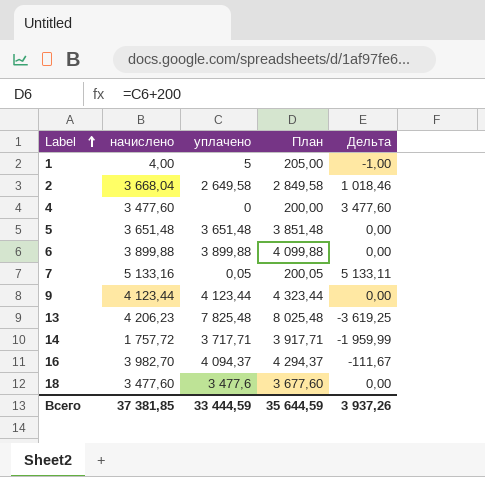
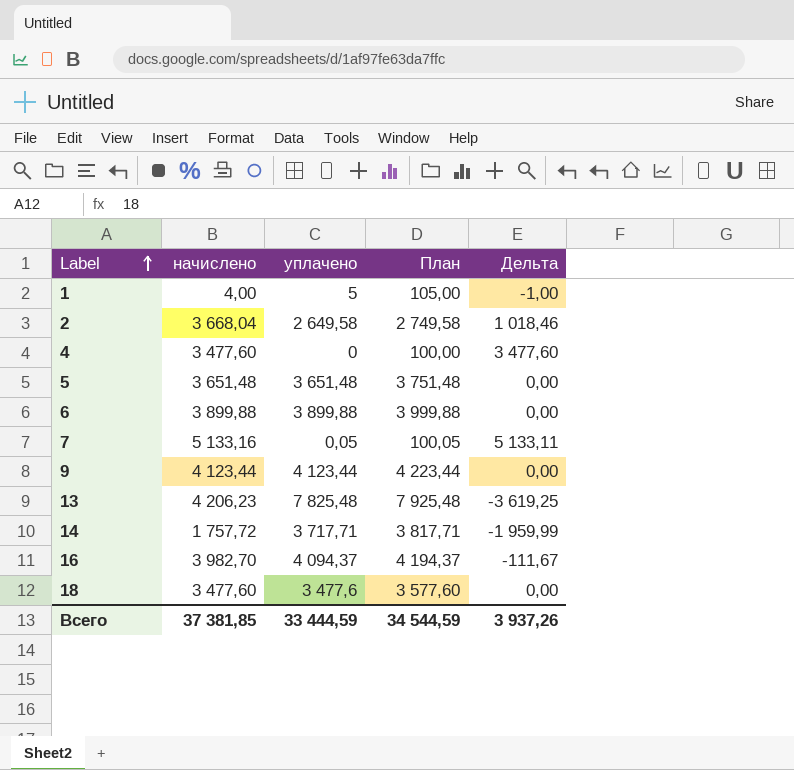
column План | formula: [уплачено] + 200 -> [уплачено] + 100
Всего | План: 35 644,59 -> 34 544,59

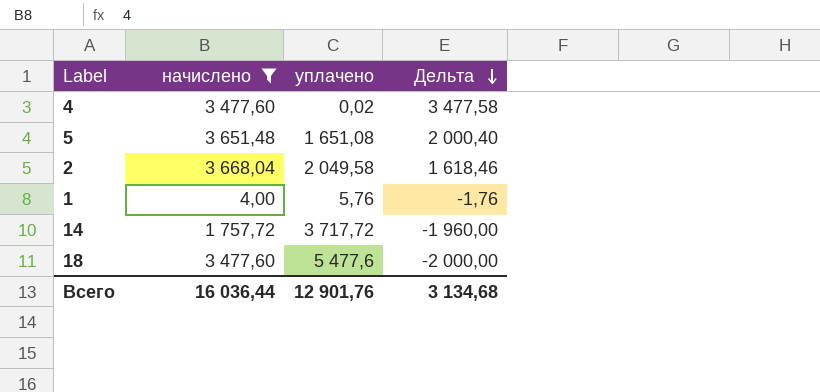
filter: none -> начислено <= 3 668,04
row order: Label ascending -> Дельта descending
column План | formula: [уплачено] + 100 -> none
4 | уплачено: 0 -> 0,02
4 | Дельта: 3 477,60 -> 3 477,58
5 | уплачено: 3 651,48 -> 1 651,08
5 | Дельта: 0,00 -> 2 000,40
2 | уплачено: 2 649,58 -> 2 049,58
2 | Дельта: 1 018,46 -> 1 618,46
1 | уплачено: 5 -> 5,76
1 | Дельта: -1,00 -> -1,76
14 | уплачено: 3 717,71 -> 3 717,72
14 | Дельта: -1 959,99 -> -1 960,00
18 | уплачено: 3 477,6 -> 5 477,6
18 | Дельта: 0,00 -> -2 000,00
Всего | начислено: 37 381,85 -> 16 036,44
Всего | уплачено: 33 444,59 -> 12 901,76
Всего | Дельта: 3 937,26 -> 3 134,68

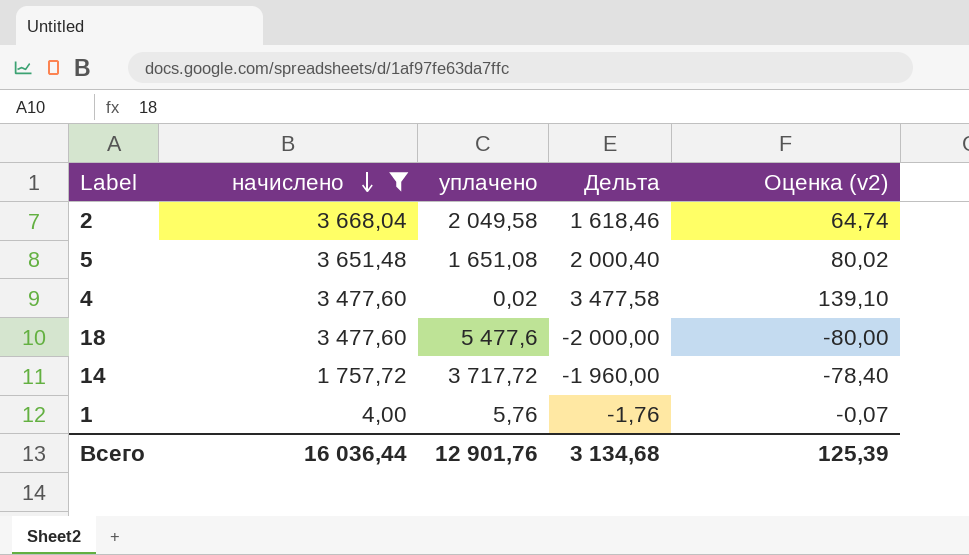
row order: Дельта descending -> начислено descending
column Оценка (v2) | formula: none -> [Дельта] * 0,04

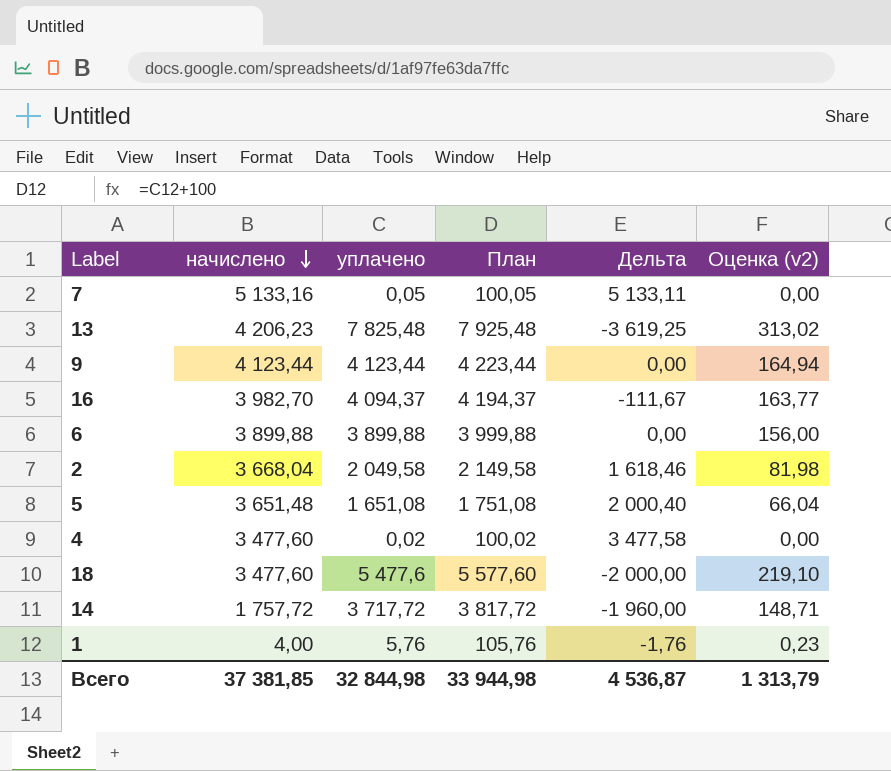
filter: начислено <= 3 668,04 -> none
column План | formula: none -> [уплачено] + 100
column Оценка (v2) | formula: [Дельта] * 0,04 -> [уплачено] * 0,04
Всего | начислено: 16 036,44 -> 37 381,85
Всего | уплачено: 12 901,76 -> 32 844,98
Всего | Дельта: 3 134,68 -> 4 536,87
Всего | Оценка (v2): 125,39 -> 1 313,79

